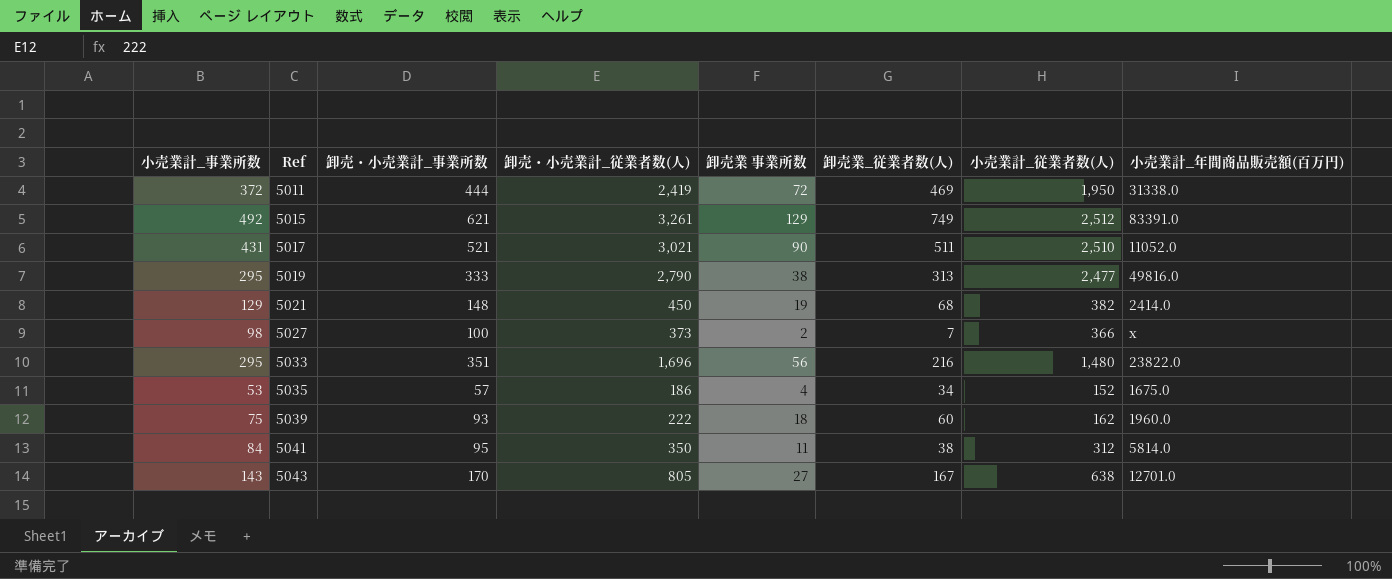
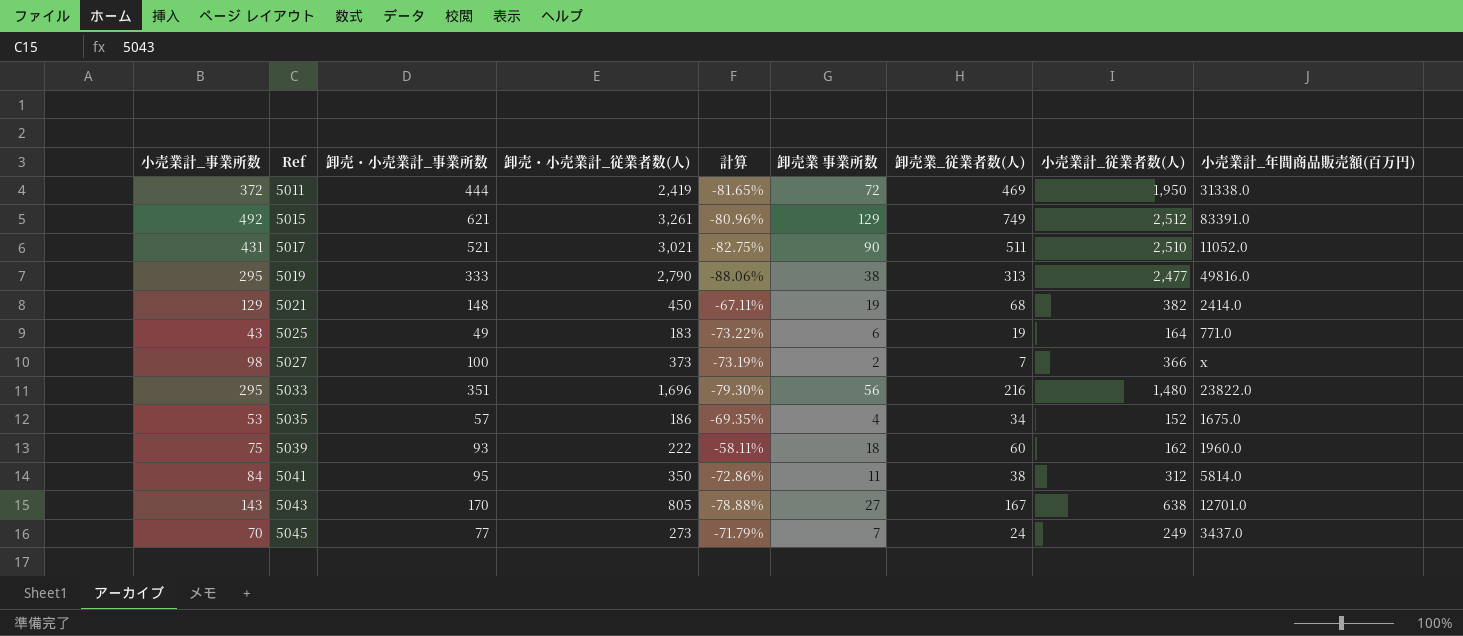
column 計算 | formula: none -> ([卸売・小売業計_事業所数] - [卸売・小売業計_従業者数(人)]) / [卸売・小売業計_従業者数(人)]
row 5025: none -> 43 | 49 | 183 | -73.22% | 6 | 19 | 164 | 771.0
row 5045: none -> 70 | 77 | 273 | -71.79% | 7 | 24 | 249 | 3437.0

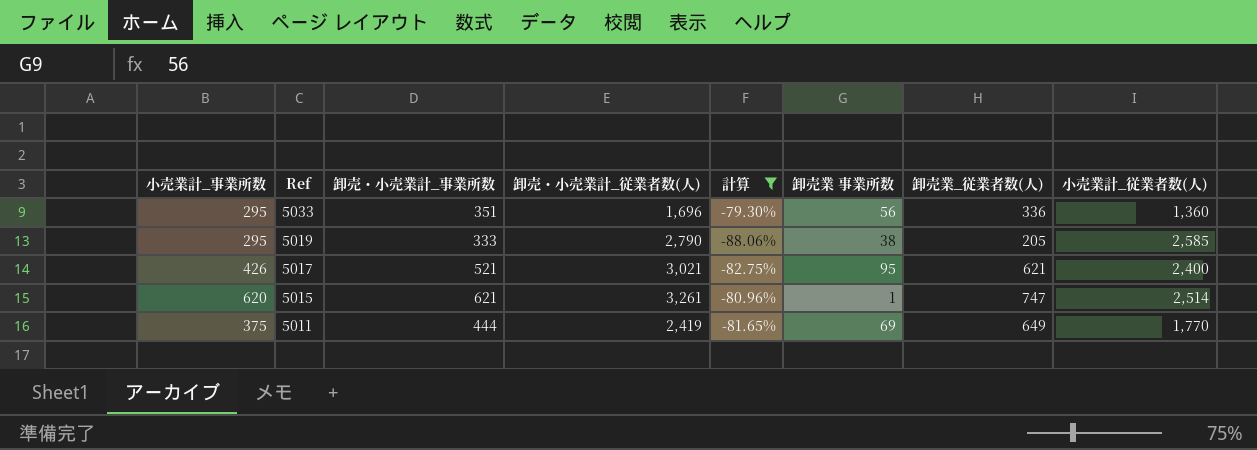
filter: none -> 計算 <= -79.30%
row order: Ref ascending -> Ref descending
column 小売業計_年間商品販売額(百万円) | position: 9 -> none
5033 | 卸売業_従業者数(人): 216 -> 336
5033 | 小売業計_従業者数(人): 1,480 -> 1,360
5019 | 卸売業_従業者数(人): 313 -> 205
5019 | 小売業計_従業者数(人): 2,477 -> 2,585
5017 | 小売業計_事業所数: 431 -> 426
5017 | 卸売業 事業所数: 90 -> 95
5017 | 卸売業_従業者数(人): 511 -> 621
5017 | 小売業計_従業者数(人): 2,510 -> 2,400
5015 | 小売業計_事業所数: 492 -> 620
5015 | 卸売業 事業所数: 129 -> 1
5015 | 卸売業_従業者数(人): 749 -> 747
5015 | 小売業計_従業者数(人): 2,512 -> 2,514
5011 | 小売業計_事業所数: 372 -> 375
5011 | 卸売業 事業所数: 72 -> 69
5011 | 卸売業_従業者数(人): 469 -> 649
5011 | 小売業計_従業者数(人): 1,950 -> 1,770

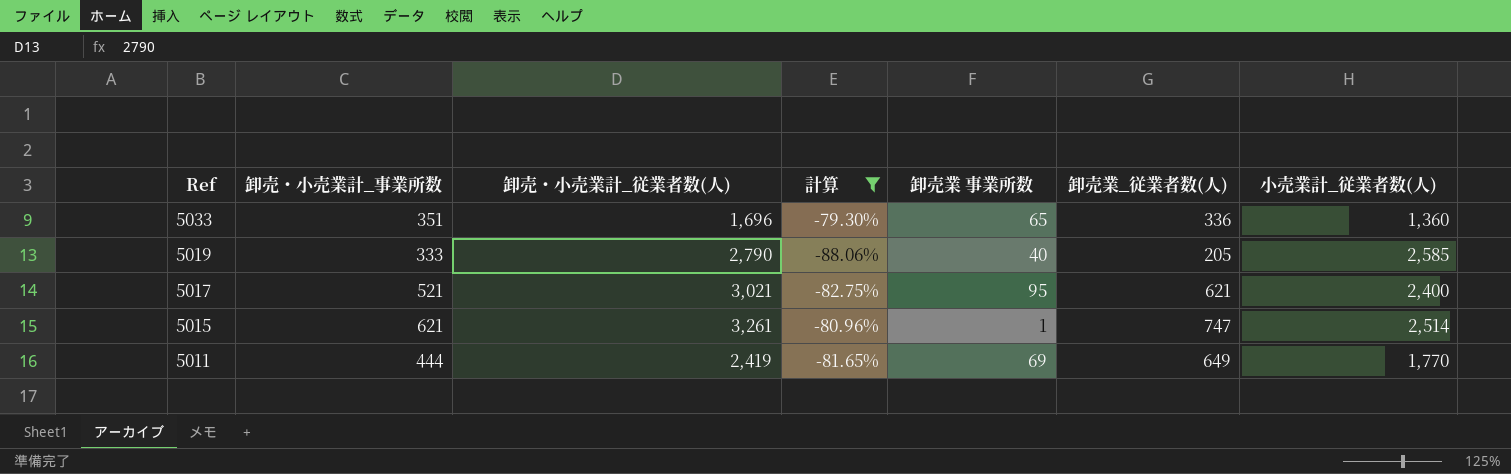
column 小売業計_事業所数 | formula: [卸売・小売業計_事業所数] - [卸売業 事業所数] -> none
5033 | 卸売業 事業所数: 56 -> 65
5019 | 卸売業 事業所数: 38 -> 40

